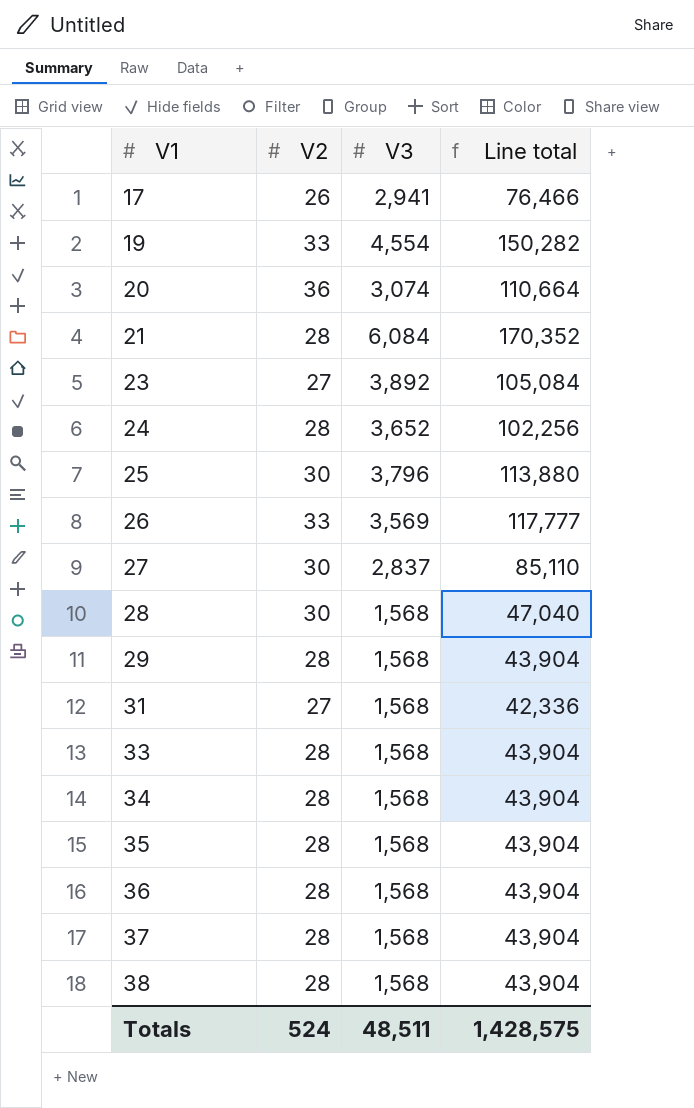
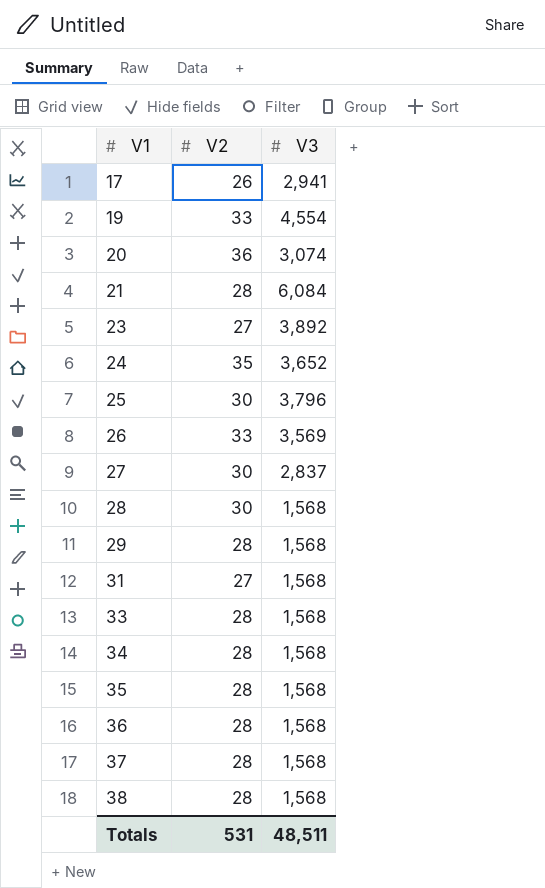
column Line total | formula: [V2] * [V3] -> none
24 | V2: 28 -> 35
Totals | V2: 524 -> 531

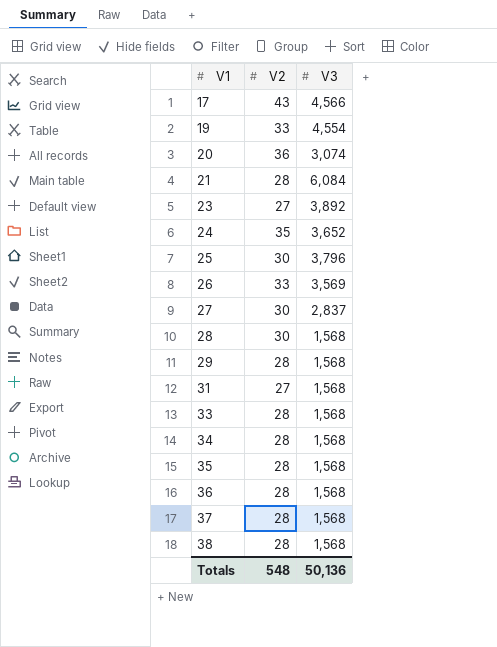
17 | V2: 26 -> 43
17 | V3: 2,941 -> 4,566
Totals | V2: 531 -> 548
Totals | V3: 48,511 -> 50,136

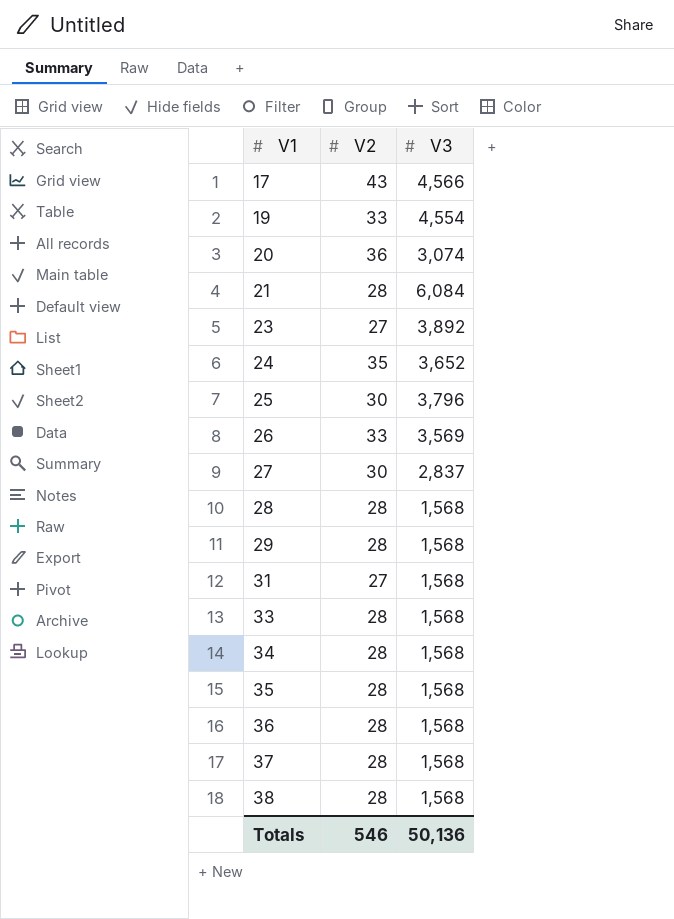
28 | V2: 30 -> 28
Totals | V2: 548 -> 546

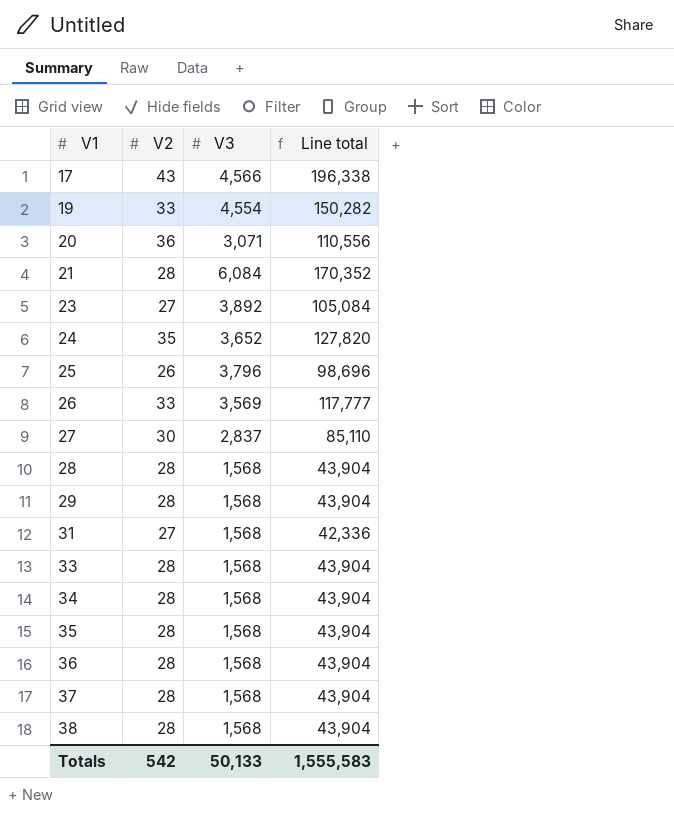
column Line total | formula: none -> [V2] * [V3]
20 | V3: 3,074 -> 3,071
25 | V2: 30 -> 26
Totals | V2: 546 -> 542
Totals | V3: 50,136 -> 50,133

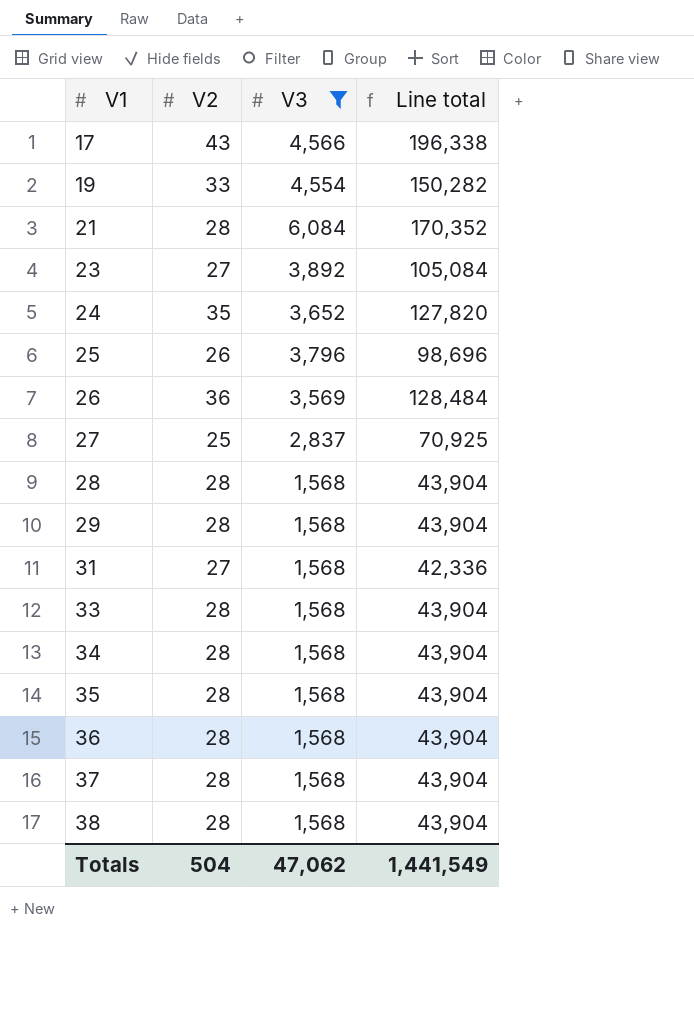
filter: none -> V3 != 3,071
26 | V2: 33 -> 36
26 | Line total: 117,777 -> 128,484
27 | V2: 30 -> 25
27 | Line total: 85,110 -> 70,925
Totals | V2: 542 -> 504
Totals | V3: 50,133 -> 47,062
Totals | Line total: 1,555,583 -> 1,441,549

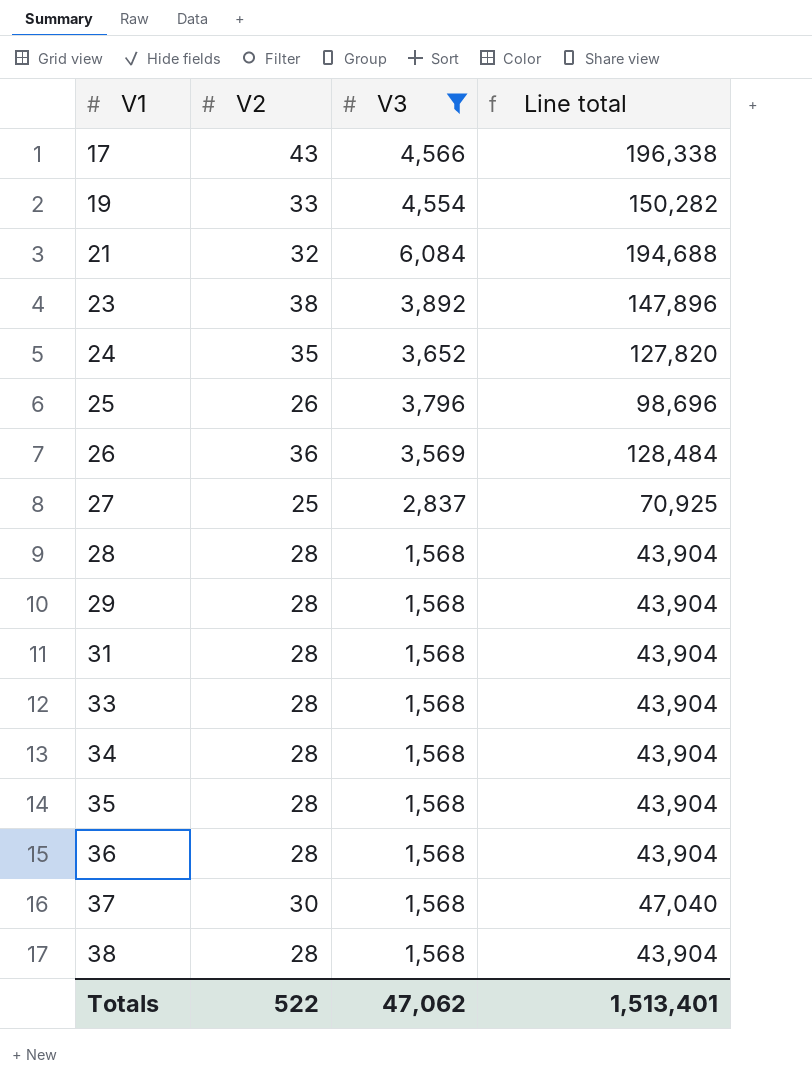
21 | V2: 28 -> 32
21 | Line total: 170,352 -> 194,688
23 | V2: 27 -> 38
23 | Line total: 105,084 -> 147,896
31 | V2: 27 -> 28
31 | Line total: 42,336 -> 43,904
37 | V2: 28 -> 30
37 | Line total: 43,904 -> 47,040
Totals | V2: 504 -> 522
Totals | Line total: 1,441,549 -> 1,513,401

